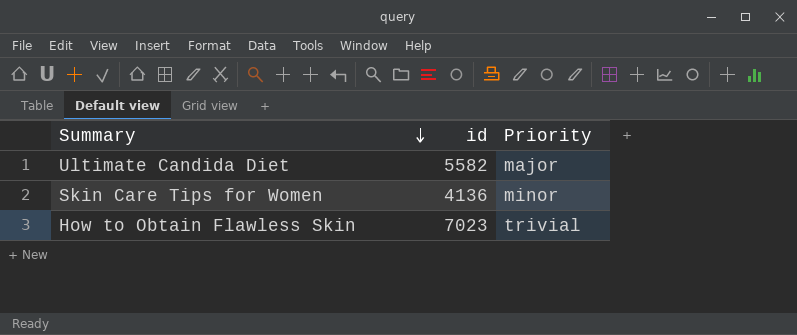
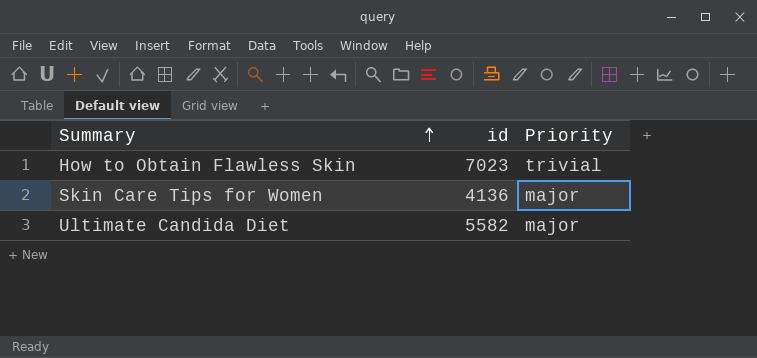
row order: Summary descending -> Summary ascending
Skin Care Tips for Women | Priority: minor -> major

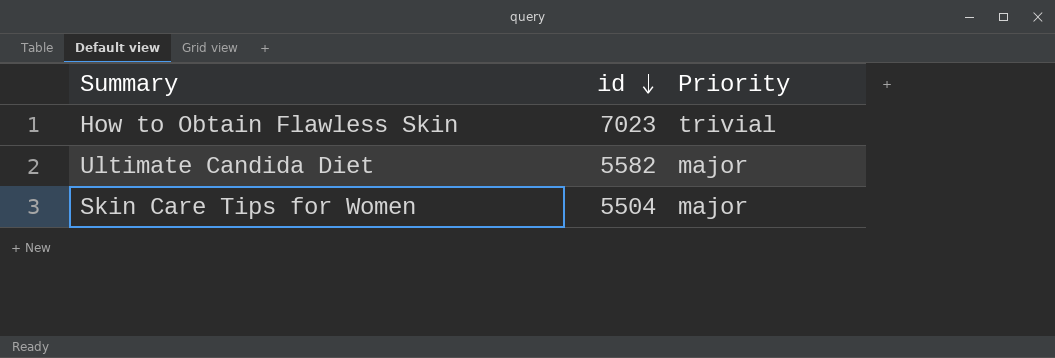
row order: Summary ascending -> id descending
Skin Care Tips for Women | id: 4136 -> 5504

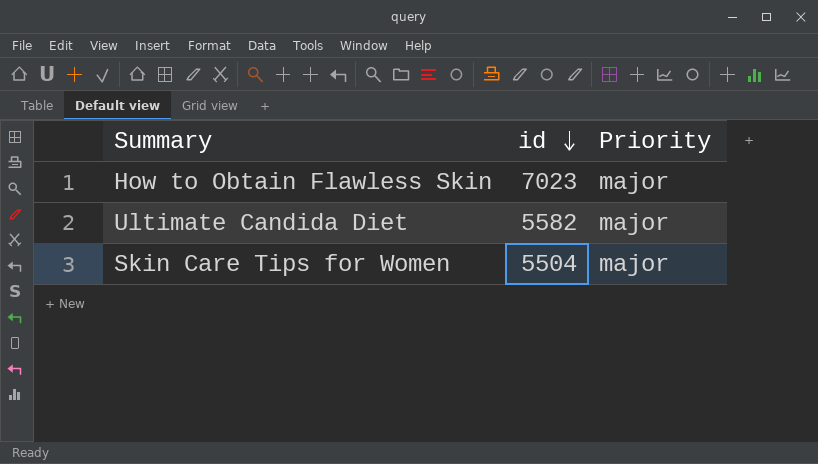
How to Obtain Flawless Skin | Priority: trivial -> major

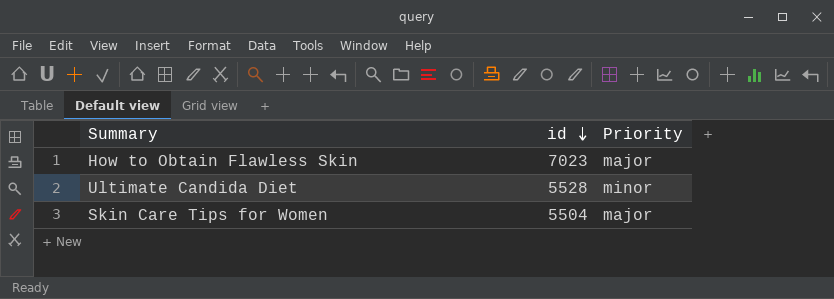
Ultimate Candida Diet | id: 5582 -> 5528
Ultimate Candida Diet | Priority: major -> minor

